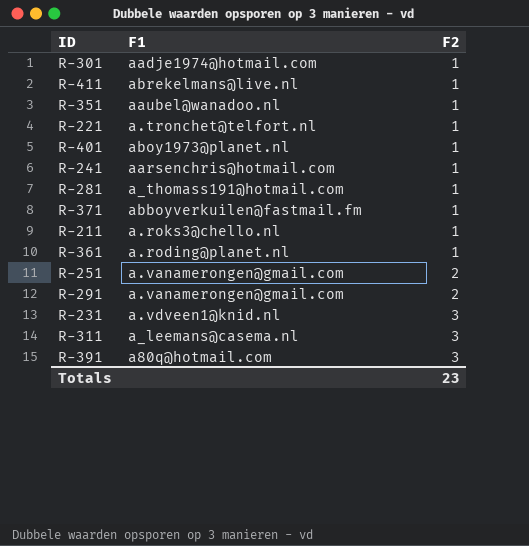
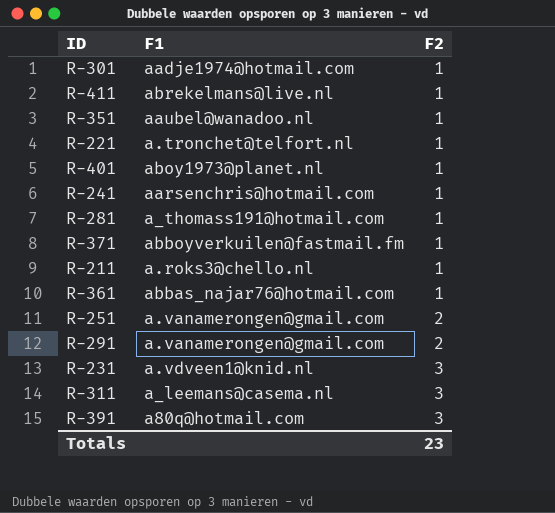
R-361 | F1: a.roding@planet.nl -> abbas_najar76@hotmail.com

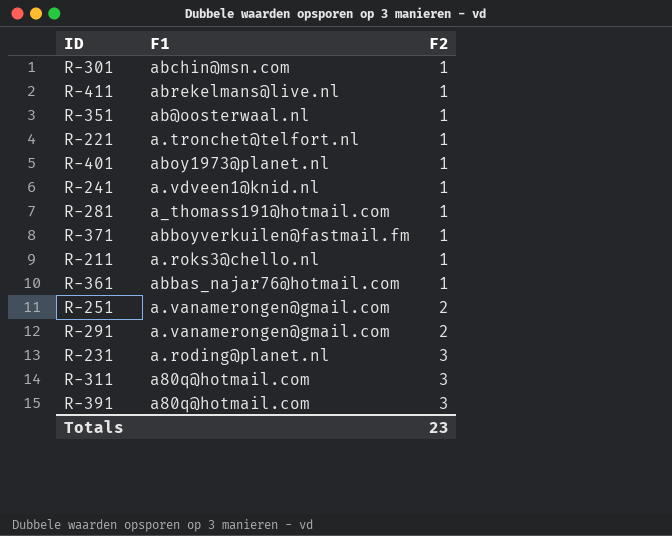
R-301 | F1: aadje1974@hotmail.com -> abchin@msn.com
R-351 | F1: aaubel@wanadoo.nl -> ab@oosterwaal.nl
R-241 | F1: aarsenchris@hotmail.com -> a.vdveen1@knid.nl
R-231 | F1: a.vdveen1@knid.nl -> a.roding@planet.nl
R-311 | F1: a_leemans@casema.nl -> a80q@hotmail.com

